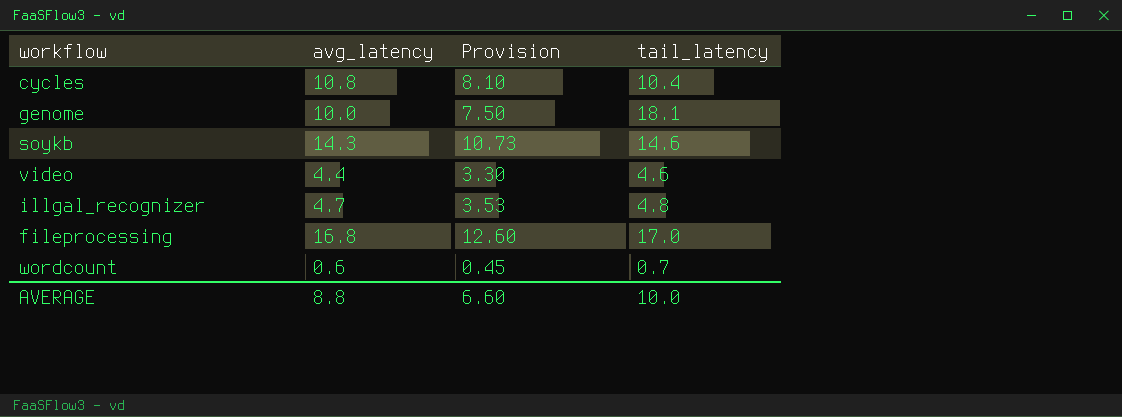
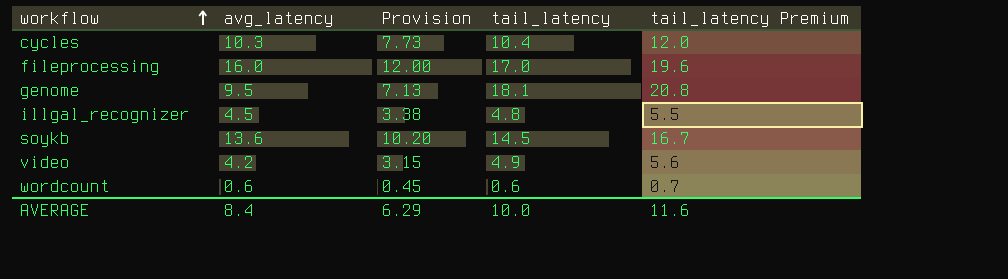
row order: none -> workflow ascending
column tail_latency Premium | formula: none -> [tail_latency] * 1.15
cycles | avg_latency: 10.8 -> 10.3
cycles | Provision: 8.10 -> 7.73
fileprocessing | avg_latency: 16.8 -> 16.0
fileprocessing | Provision: 12.60 -> 12.00
genome | avg_latency: 10.0 -> 9.5
genome | Provision: 7.50 -> 7.13
illgal_recognizer | avg_latency: 4.7 -> 4.5
illgal_recognizer | Provision: 3.53 -> 3.38
soykb | avg_latency: 14.3 -> 13.6
soykb | Provision: 10.73 -> 10.20
soykb | tail_latency: 14.6 -> 14.5
video | avg_latency: 4.4 -> 4.2
video | Provision: 3.30 -> 3.15
video | tail_latency: 4.6 -> 4.9
wordcount | tail_latency: 0.7 -> 0.6
AVERAGE | avg_latency: 8.8 -> 8.4
AVERAGE | Provision: 6.60 -> 6.29

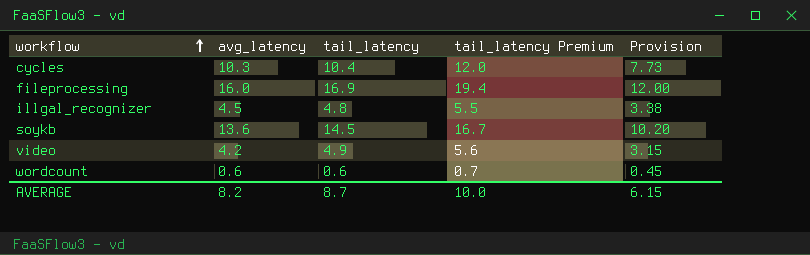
column Provision | position: 3 -> 5
row genome: 9.5 | 7.13 | 18.1 | 20.8 -> none
fileprocessing | tail_latency: 17.0 -> 16.9
fileprocessing | tail_latency Premium: 19.6 -> 19.4
AVERAGE | avg_latency: 8.4 -> 8.2
AVERAGE | tail_latency: 10.0 -> 8.7
AVERAGE | tail_latency Premium: 11.6 -> 10.0
AVERAGE | Provision: 6.29 -> 6.15

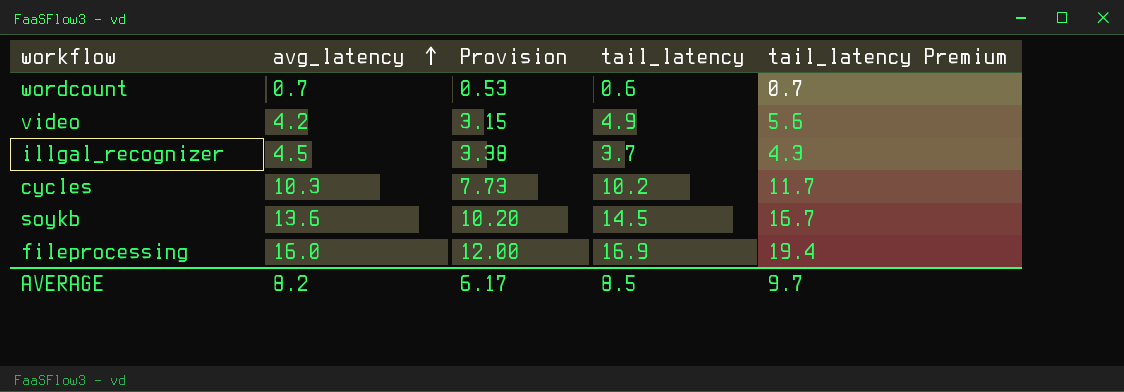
row order: workflow ascending -> avg_latency ascending
column Provision | position: 5 -> 3
wordcount | avg_latency: 0.6 -> 0.7
wordcount | Provision: 0.45 -> 0.53
illgal_recognizer | tail_latency: 4.8 -> 3.7
illgal_recognizer | tail_latency Premium: 5.5 -> 4.3
cycles | tail_latency: 10.4 -> 10.2
cycles | tail_latency Premium: 12.0 -> 11.7
AVERAGE | Provision: 6.15 -> 6.17
AVERAGE | tail_latency: 8.7 -> 8.5
AVERAGE | tail_latency Premium: 10.0 -> 9.7

